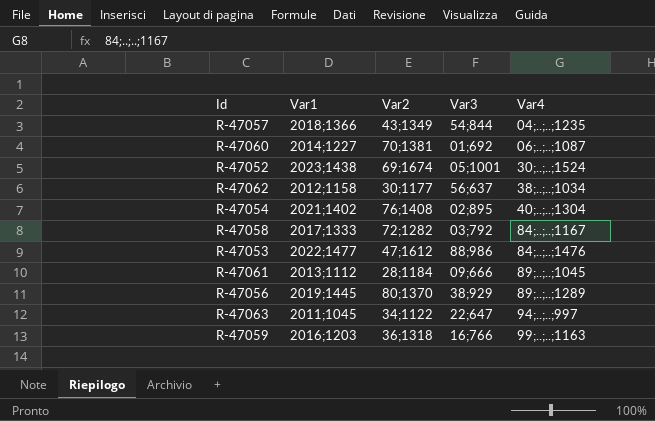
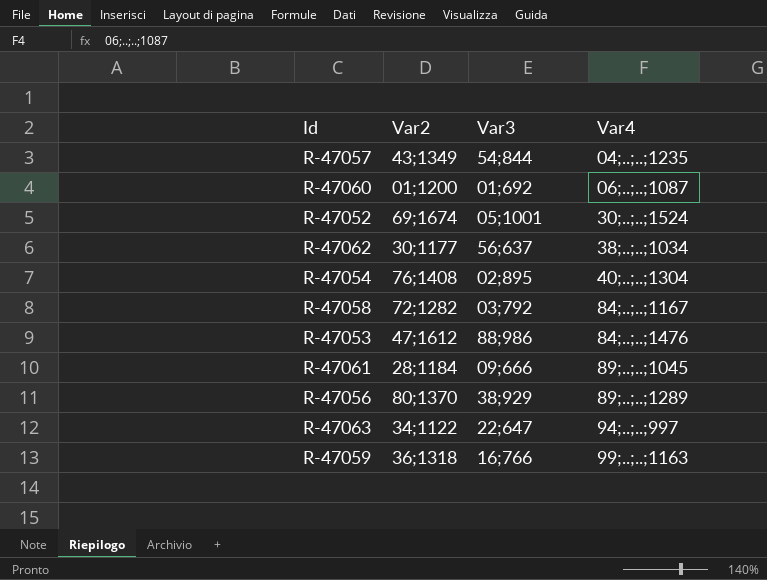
column Var1 | position: 2 -> none
R-47060 | Var2: 70;1381 -> 01;1200

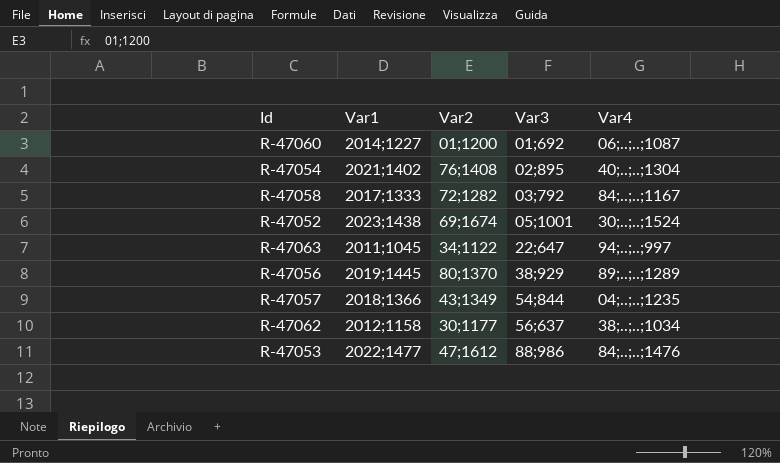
row order: Var4 ascending -> Var3 ascending
column Var1 | position: none -> 2
row R-47061: 28;1184 | 09;666 | 89;..;..;1045 -> none
row R-47059: 36;1318 | 16;766 | 99;..;..;1163 -> none

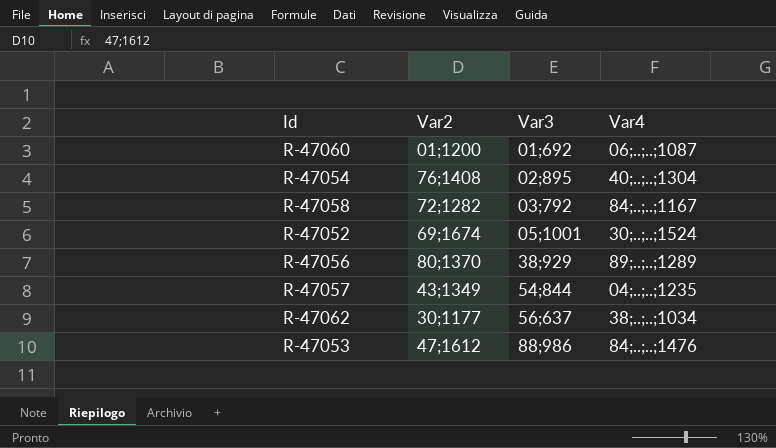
column Var1 | position: 2 -> none
row R-47063: 2011;1045 | 34;1122 | 22;647 | 94;..;..;997 -> none

